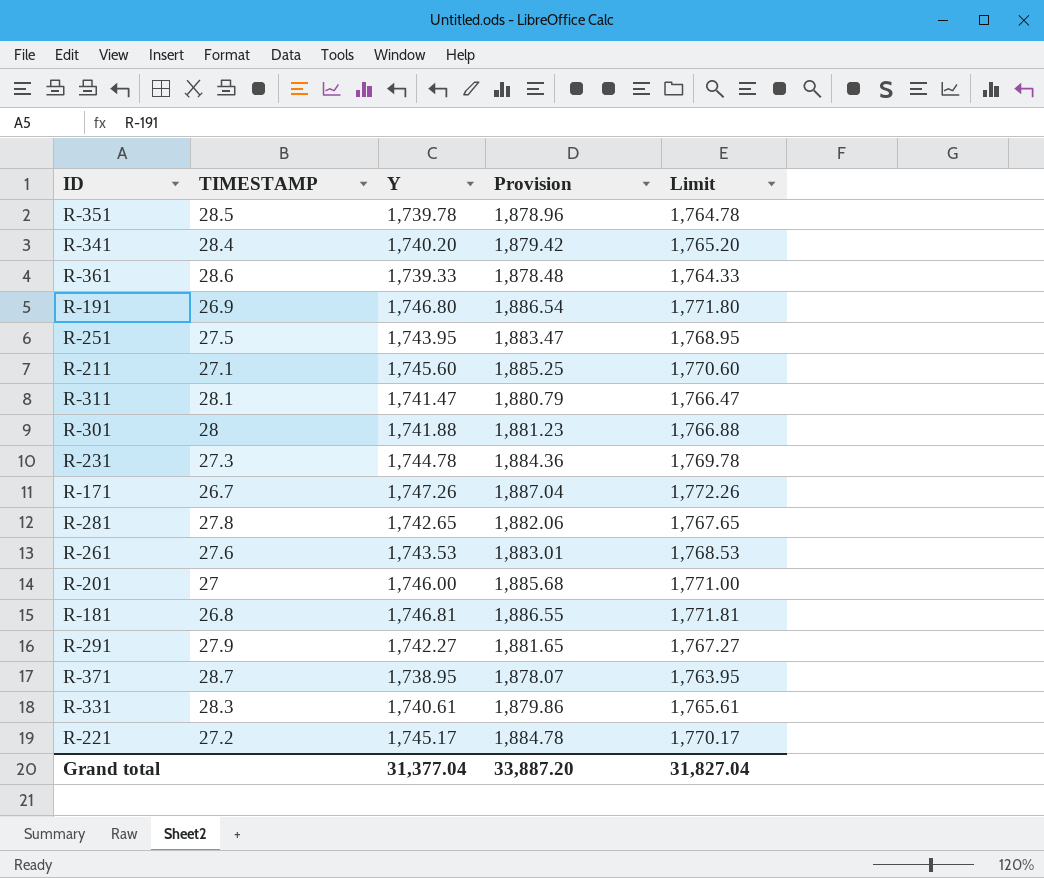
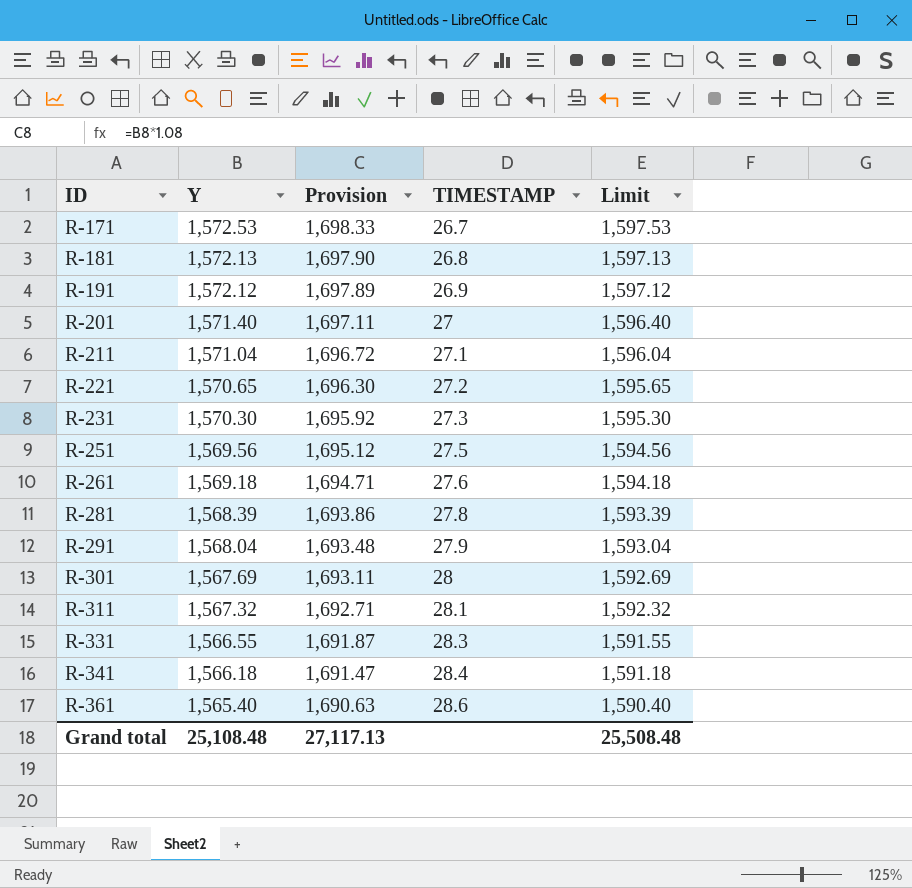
row order: none -> ID ascending
column TIMESTAMP | position: 2 -> 4
row R-351: 28.5 | 1,739.78 | 1,878.96 | 1,764.78 -> none
row R-371: 28.7 | 1,738.95 | 1,878.07 | 1,763.95 -> none
R-171 | Y: 1,747.26 -> 1,572.53
R-171 | Provision: 1,887.04 -> 1,698.33
R-171 | Limit: 1,772.26 -> 1,597.53
R-181 | Y: 1,746.81 -> 1,572.13
R-181 | Provision: 1,886.55 -> 1,697.90
R-181 | Limit: 1,771.81 -> 1,597.13
R-191 | Y: 1,746.80 -> 1,572.12
R-191 | Provision: 1,886.54 -> 1,697.89
R-191 | Limit: 1,771.80 -> 1,597.12
R-201 | Y: 1,746.00 -> 1,571.40
R-201 | Provision: 1,885.68 -> 1,697.11
R-201 | Limit: 1,771.00 -> 1,596.40
R-211 | Y: 1,745.60 -> 1,571.04
R-211 | Provision: 1,885.25 -> 1,696.72
R-211 | Limit: 1,770.60 -> 1,596.04
R-221 | Y: 1,745.17 -> 1,570.65
R-221 | Provision: 1,884.78 -> 1,696.30
R-221 | Limit: 1,770.17 -> 1,595.65
R-231 | Y: 1,744.78 -> 1,570.30
R-231 | Provision: 1,884.36 -> 1,695.92
R-231 | Limit: 1,769.78 -> 1,595.30
R-251 | Y: 1,743.95 -> 1,569.56
R-251 | Provision: 1,883.47 -> 1,695.12
R-251 | Limit: 1,768.95 -> 1,594.56
R-261 | Y: 1,743.53 -> 1,569.18
R-261 | Provision: 1,883.01 -> 1,694.71
R-261 | Limit: 1,768.53 -> 1,594.18
R-281 | Y: 1,742.65 -> 1,568.39
R-281 | Provision: 1,882.06 -> 1,693.86
R-281 | Limit: 1,767.65 -> 1,593.39
R-291 | Y: 1,742.27 -> 1,568.04
R-291 | Provision: 1,881.65 -> 1,693.48
R-291 | Limit: 1,767.27 -> 1,593.04
R-301 | Y: 1,741.88 -> 1,567.69
R-301 | Provision: 1,881.23 -> 1,693.11
R-301 | Limit: 1,766.88 -> 1,592.69
R-311 | Y: 1,741.47 -> 1,567.32
R-311 | Provision: 1,880.79 -> 1,692.71
R-311 | Limit: 1,766.47 -> 1,592.32
R-331 | Y: 1,740.61 -> 1,566.55
R-331 | Provision: 1,879.86 -> 1,691.87
R-331 | Limit: 1,765.61 -> 1,591.55
R-341 | Y: 1,740.20 -> 1,566.18
R-341 | Provision: 1,879.42 -> 1,691.47
R-341 | Limit: 1,765.20 -> 1,591.18
R-361 | Y: 1,739.33 -> 1,565.40
R-361 | Provision: 1,878.48 -> 1,690.63
R-361 | Limit: 1,764.33 -> 1,590.40
Grand total | Y: 31,377.04 -> 25,108.48
Grand total | Provision: 33,887.20 -> 27,117.13
Grand total | Limit: 31,827.04 -> 25,508.48

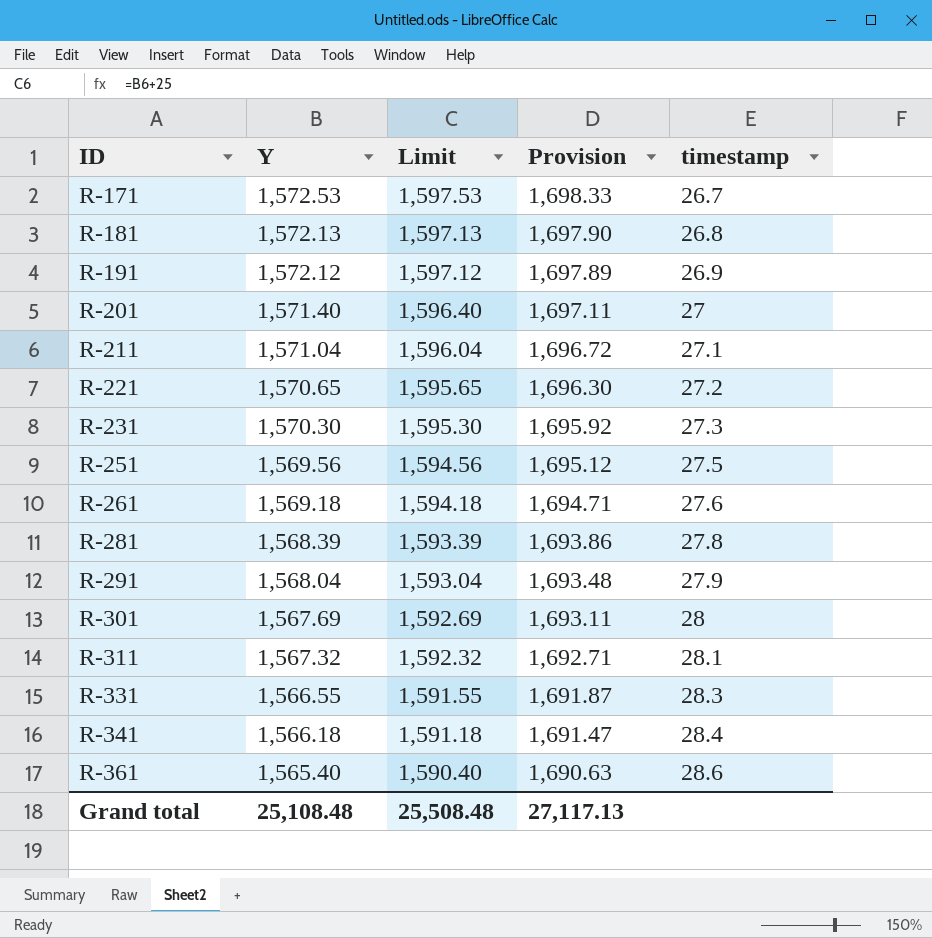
column Limit | position: 5 -> 3
column name: TIMESTAMP -> timestamp

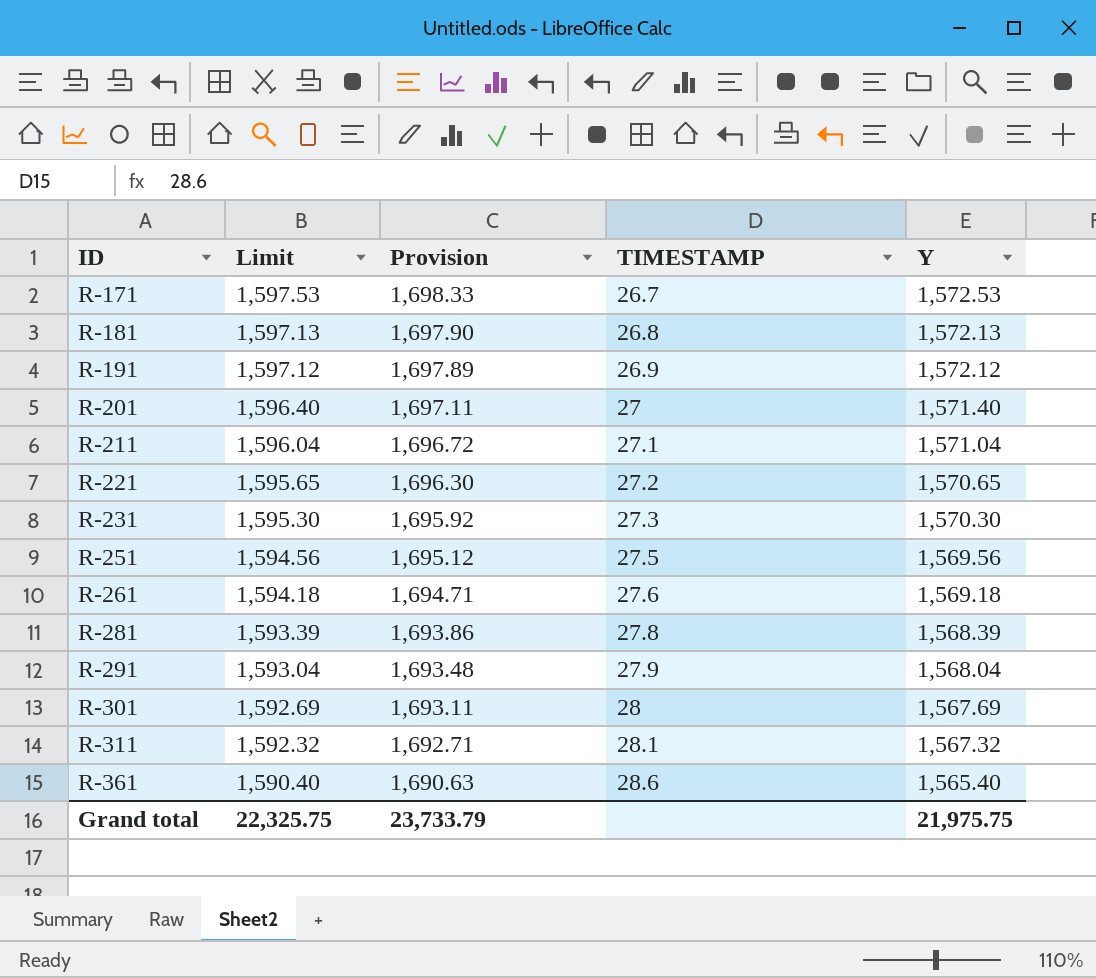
column name: timestamp -> TIMESTAMP
column Y | position: 2 -> 5
row R-331: 1,566.55 | 1,591.55 | 1,691.87 | 28.3 -> none
row R-341: 1,566.18 | 1,591.18 | 1,691.47 | 28.4 -> none
Grand total | Limit: 25,508.48 -> 22,325.75
Grand total | Provision: 27,117.13 -> 23,733.79
Grand total | Y: 25,108.48 -> 21,975.75

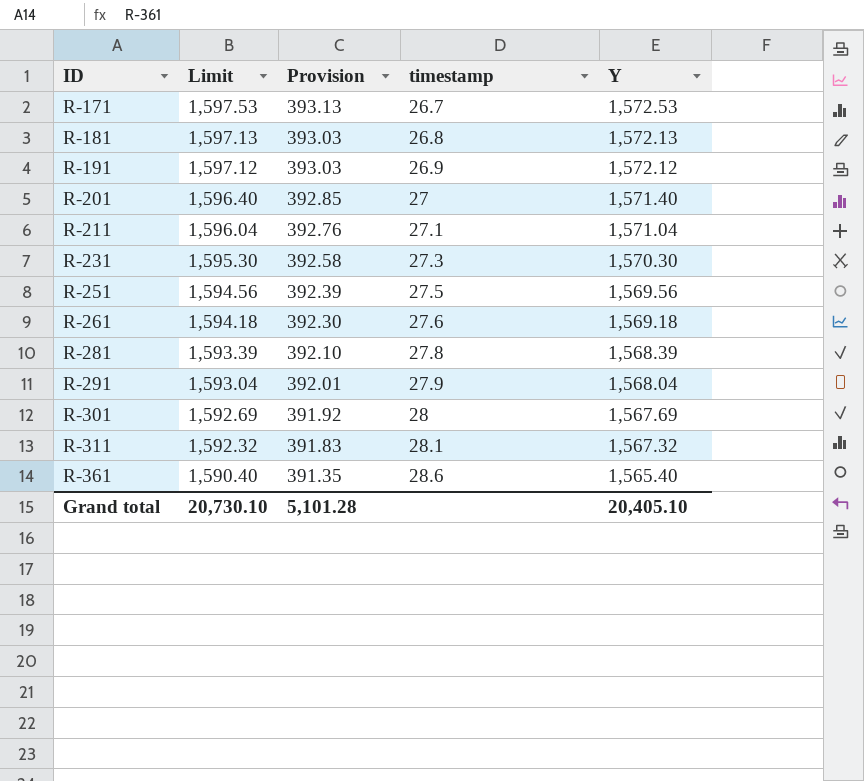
column Provision | formula: [Y] * 1.08 -> [Y] * 0.25
column name: TIMESTAMP -> timestamp
row R-221: 1,595.65 | 1,696.30 | 27.2 | 1,570.65 -> none
Grand total | Limit: 22,325.75 -> 20,730.10
Grand total | Provision: 23,733.79 -> 5,101.28
Grand total | Y: 21,975.75 -> 20,405.10

